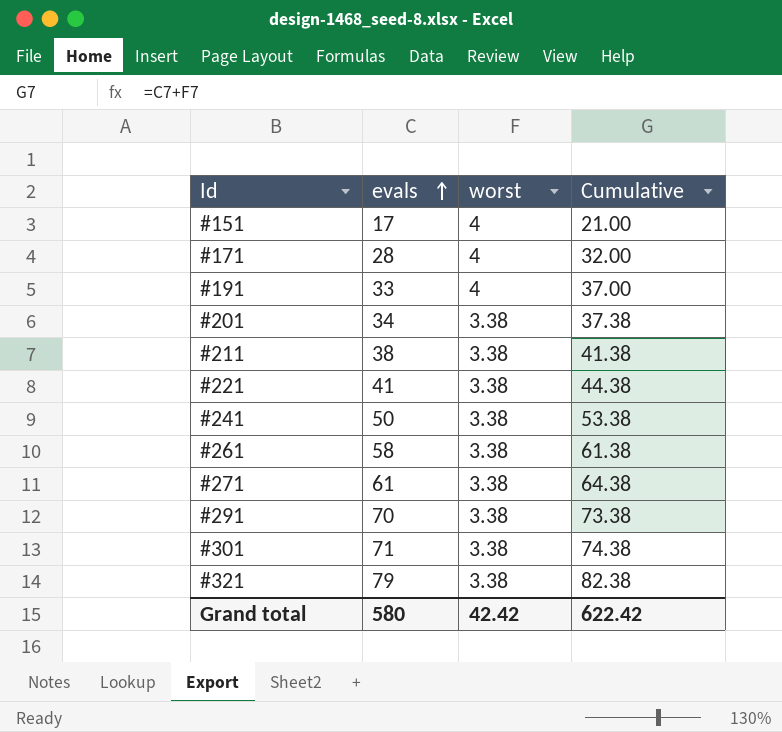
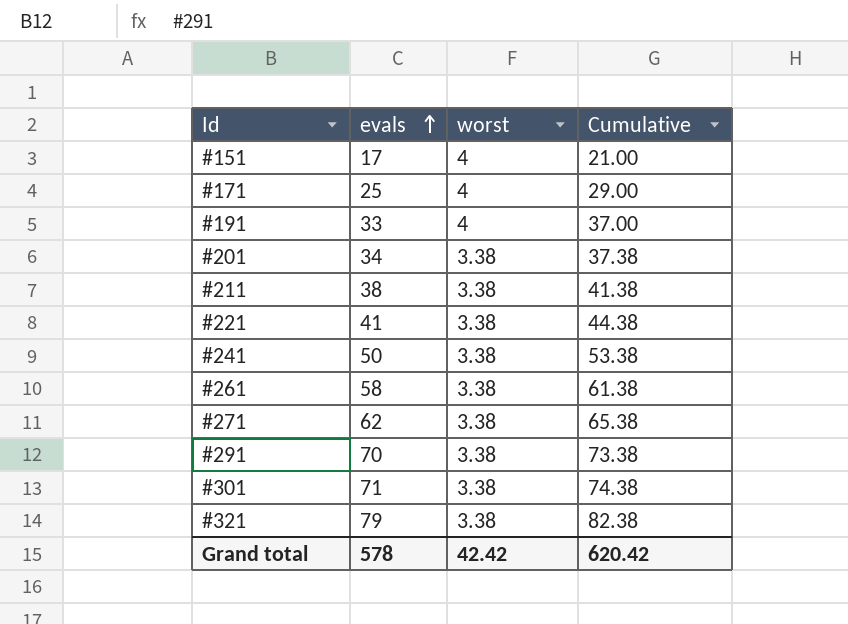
#171 | evals: 28 -> 25
#171 | Cumulative: 32.00 -> 29.00
#271 | evals: 61 -> 62
#271 | Cumulative: 64.38 -> 65.38
Grand total | evals: 580 -> 578
Grand total | Cumulative: 622.42 -> 620.42

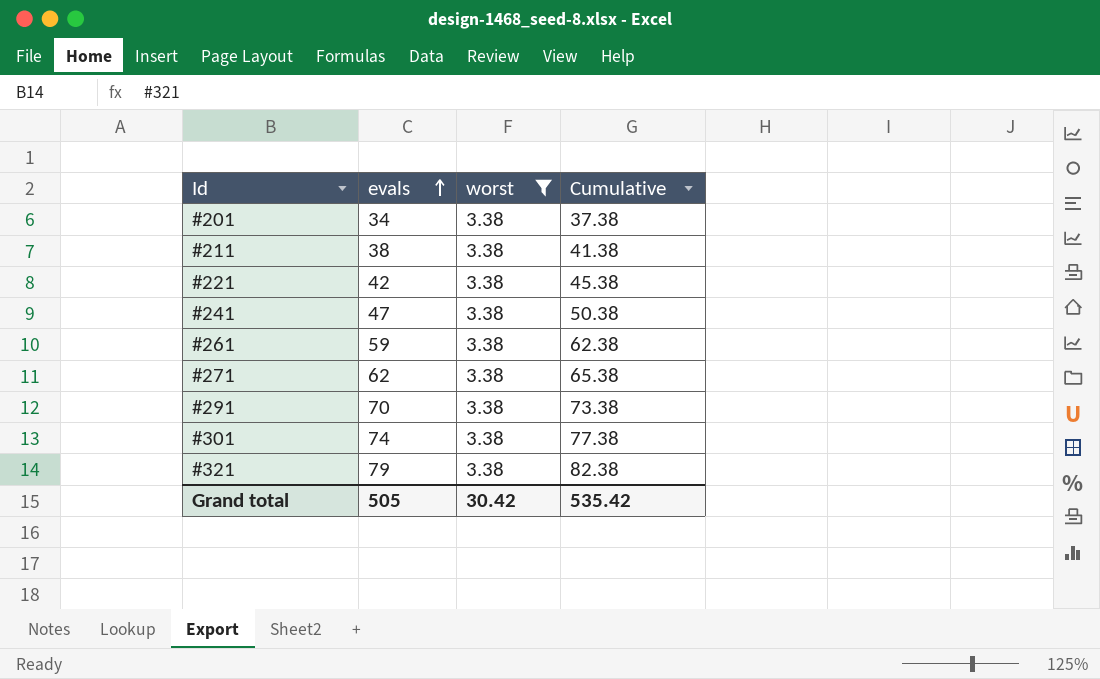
filter: none -> worst = 3.38
#221 | evals: 41 -> 42
#221 | Cumulative: 44.38 -> 45.38
#241 | evals: 50 -> 47
#241 | Cumulative: 53.38 -> 50.38
#261 | evals: 58 -> 59
#261 | Cumulative: 61.38 -> 62.38
#301 | evals: 71 -> 74
#301 | Cumulative: 74.38 -> 77.38
Grand total | evals: 578 -> 505
Grand total | worst: 42.42 -> 30.42
Grand total | Cumulative: 620.42 -> 535.42

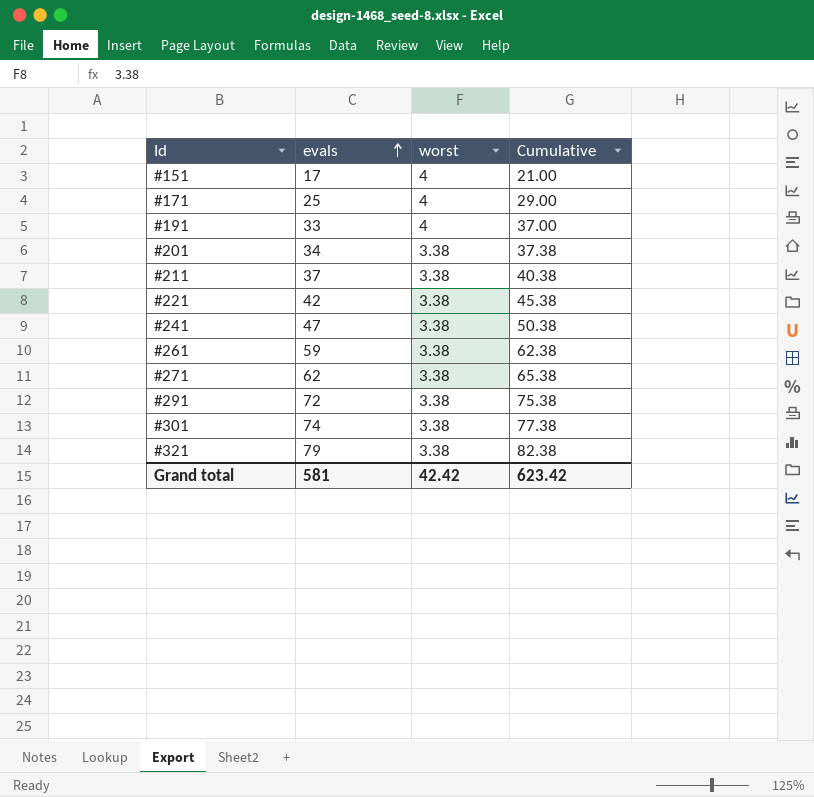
filter: worst = 3.38 -> none
#211 | evals: 38 -> 37
#211 | Cumulative: 41.38 -> 40.38
#291 | evals: 70 -> 72
#291 | Cumulative: 73.38 -> 75.38
Grand total | evals: 505 -> 581
Grand total | worst: 30.42 -> 42.42
Grand total | Cumulative: 535.42 -> 623.42

